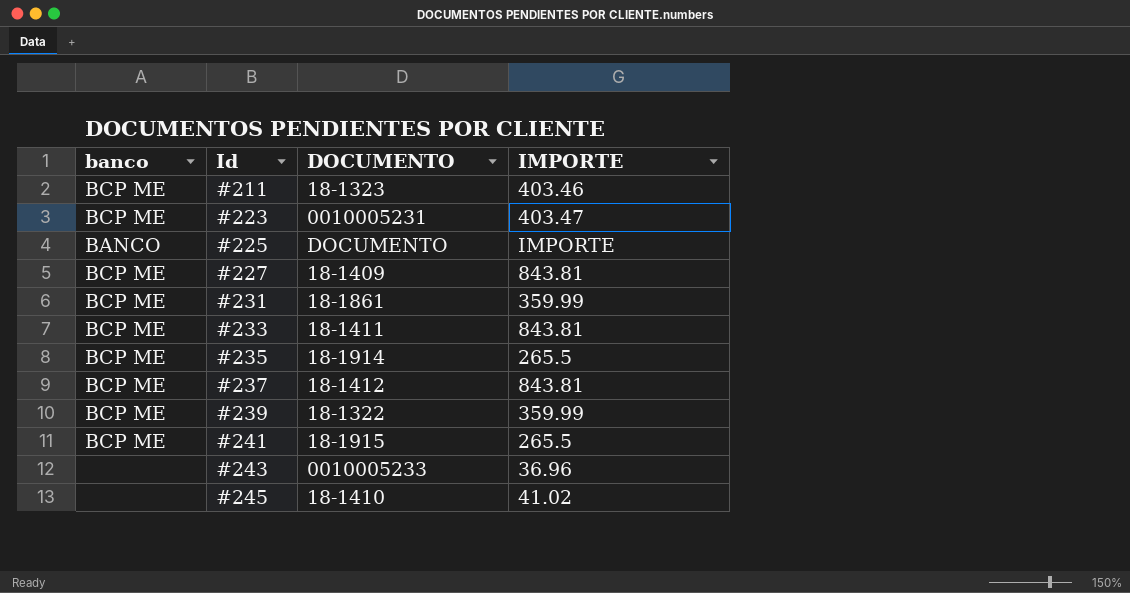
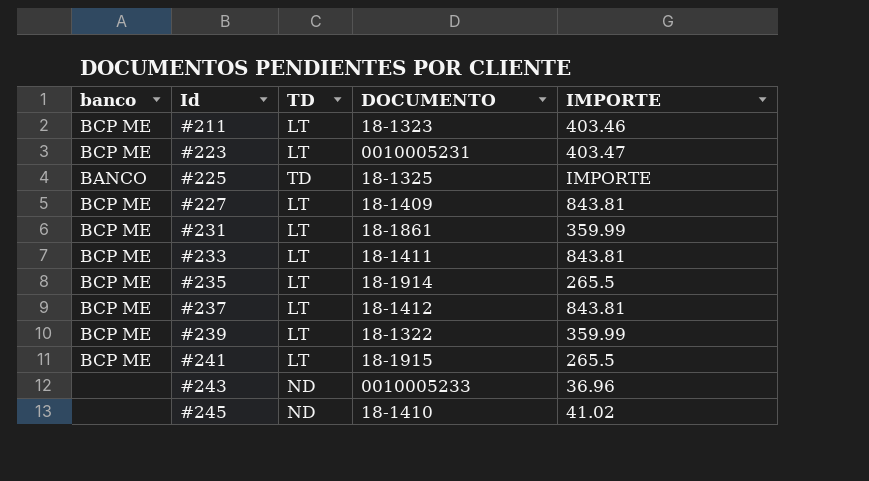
column TD | position: none -> 3
#225 | DOCUMENTO: DOCUMENTO -> 18-1325

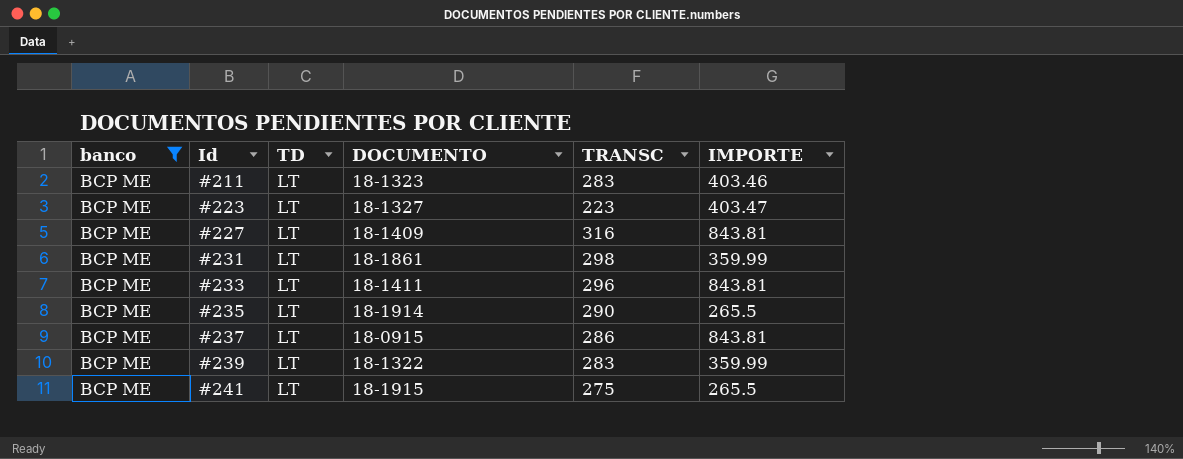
filter: none -> banco = BCP ME
column TRANSC | position: none -> 5
#223 | DOCUMENTO: 0010005231 -> 18-1327
#237 | DOCUMENTO: 18-1412 -> 18-0915

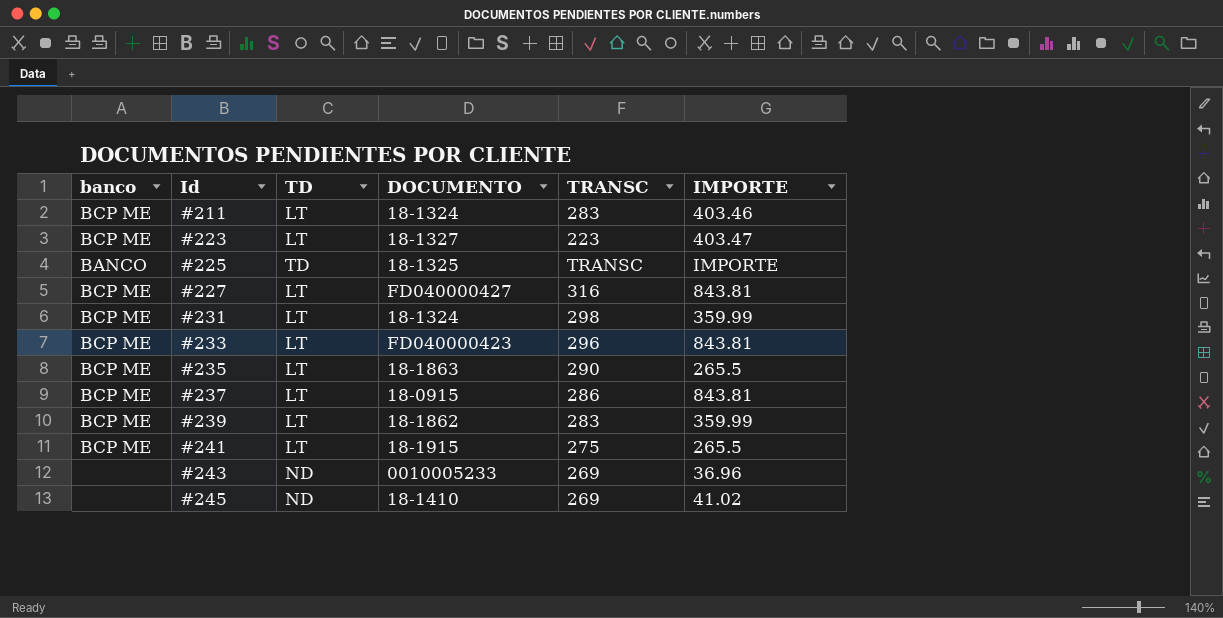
filter: banco = BCP ME -> none
#211 | DOCUMENTO: 18-1323 -> 18-1324
#227 | DOCUMENTO: 18-1409 -> FD040000427
#231 | DOCUMENTO: 18-1861 -> 18-1324
#233 | DOCUMENTO: 18-1411 -> FD040000423
#235 | DOCUMENTO: 18-1914 -> 18-1863
#239 | DOCUMENTO: 18-1322 -> 18-1862

